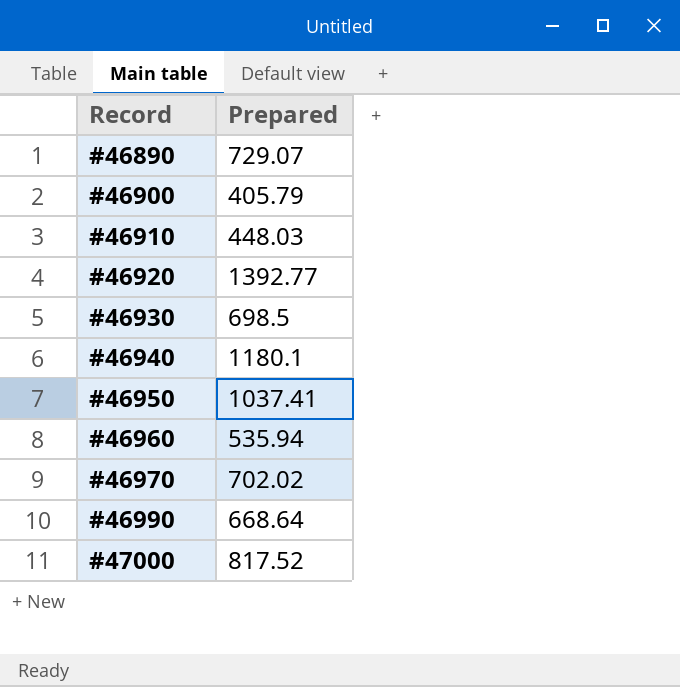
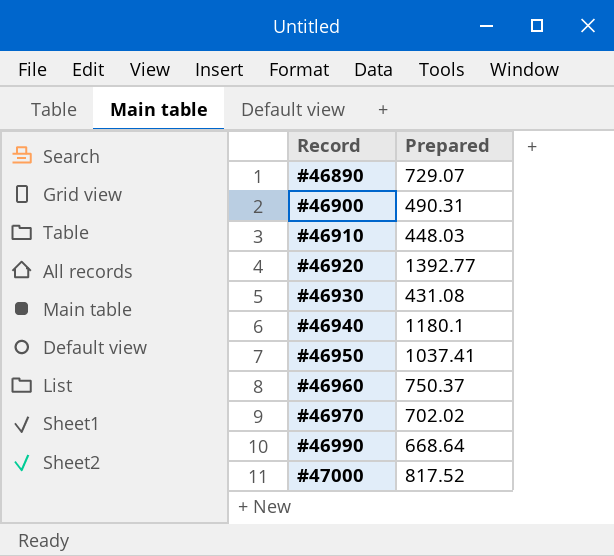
#46900 | Prepared: 405.79 -> 490.31
#46930 | Prepared: 698.5 -> 431.08
#46960 | Prepared: 535.94 -> 750.37

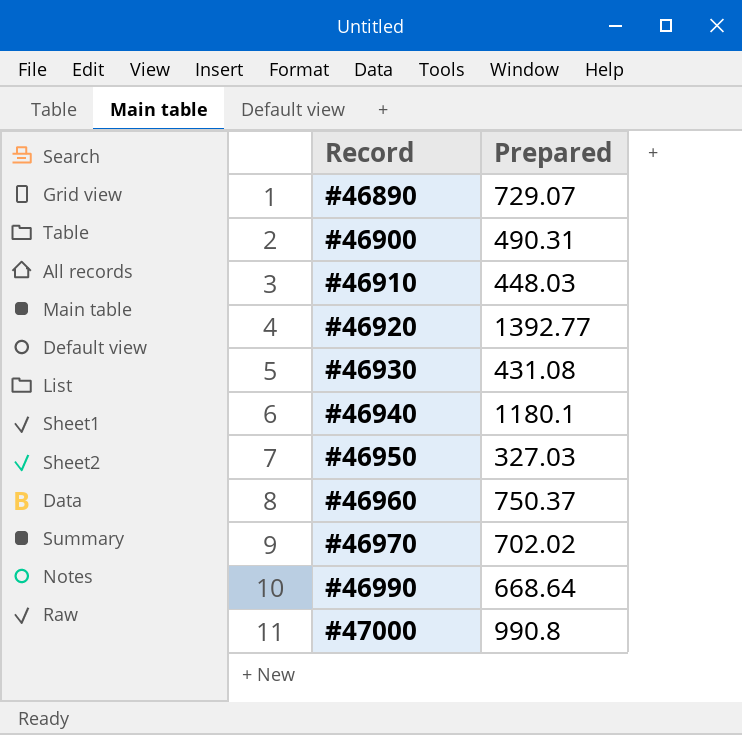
#46950 | Prepared: 1037.41 -> 327.03
#47000 | Prepared: 817.52 -> 990.8

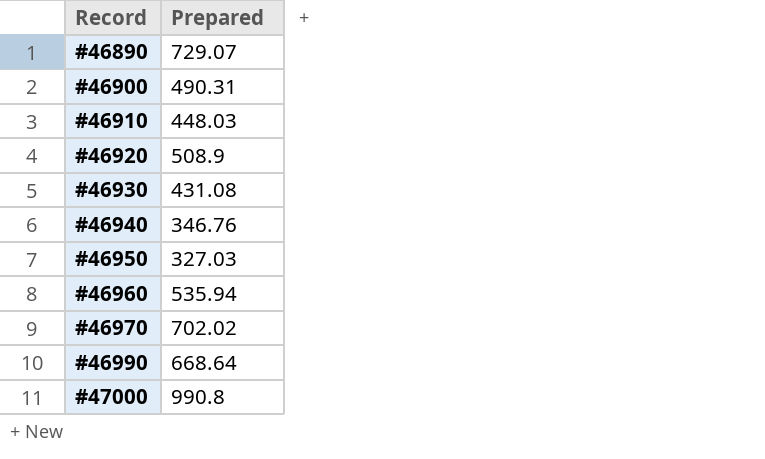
#46920 | Prepared: 1392.77 -> 508.9
#46940 | Prepared: 1180.1 -> 346.76
#46960 | Prepared: 750.37 -> 535.94

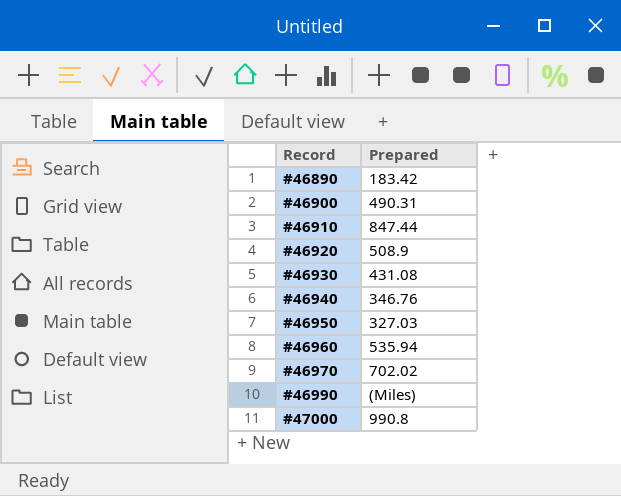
#46890 | Prepared: 729.07 -> 183.42
#46910 | Prepared: 448.03 -> 847.44
#46990 | Prepared: 668.64 -> (Miles)

